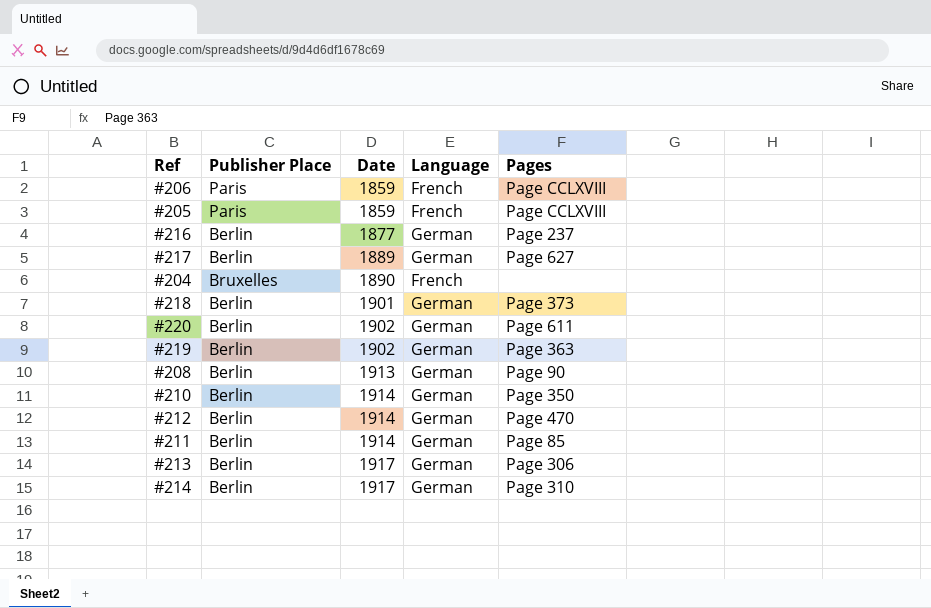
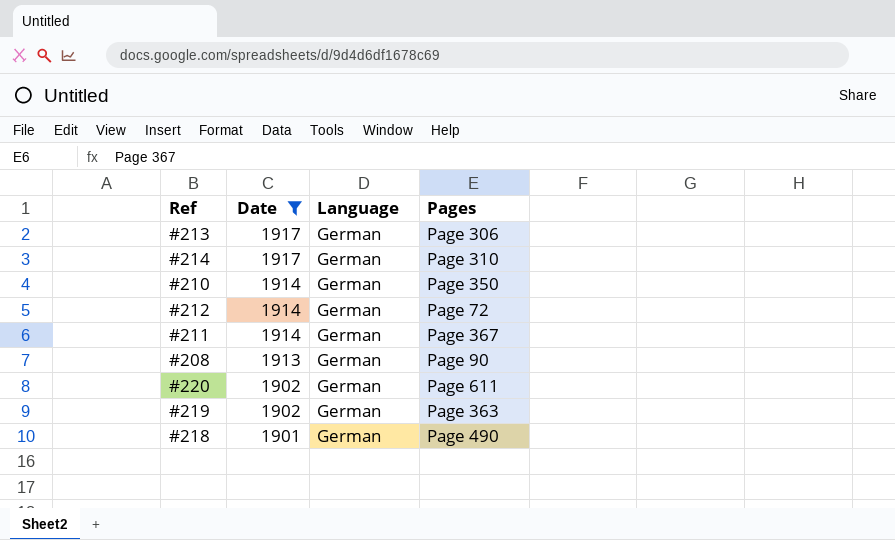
filter: none -> Date >= 1901
row order: Date ascending -> Date descending
column Publisher Place | position: 2 -> none
#212 | Pages: Page 470 -> Page 72
#211 | Pages: Page 85 -> Page 367
#218 | Pages: Page 373 -> Page 490

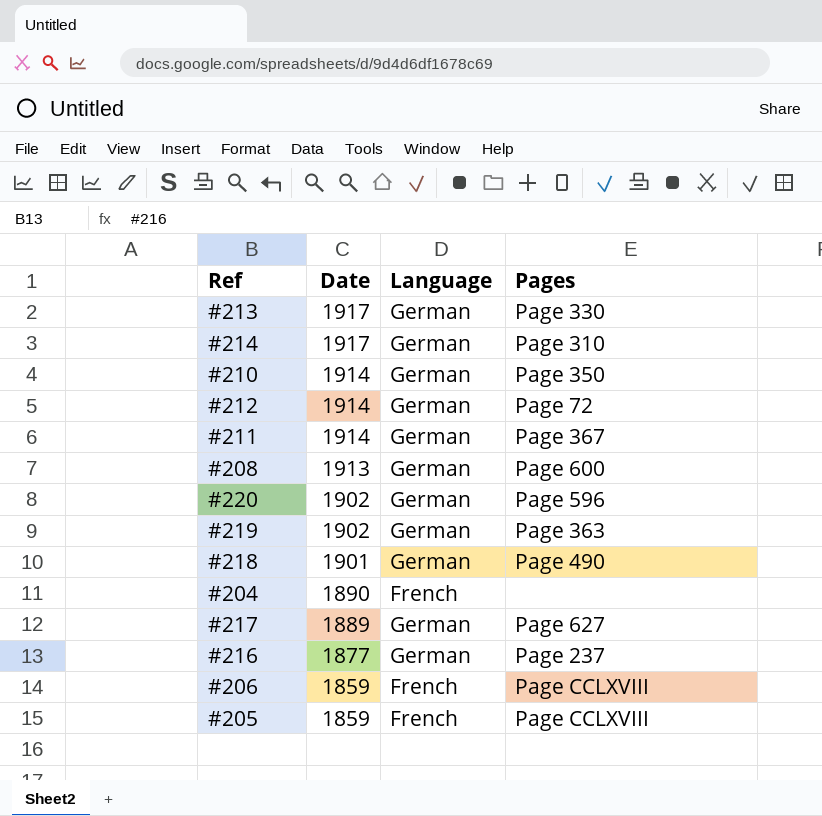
filter: Date >= 1901 -> none
#213 | Pages: Page 306 -> Page 330
#208 | Pages: Page 90 -> Page 600
#220 | Pages: Page 611 -> Page 596

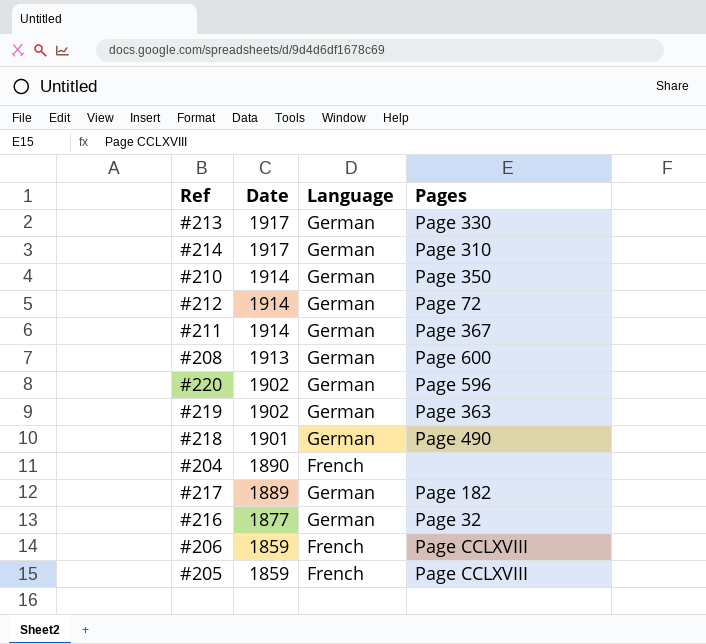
#217 | Pages: Page 627 -> Page 182
#216 | Pages: Page 237 -> Page 32

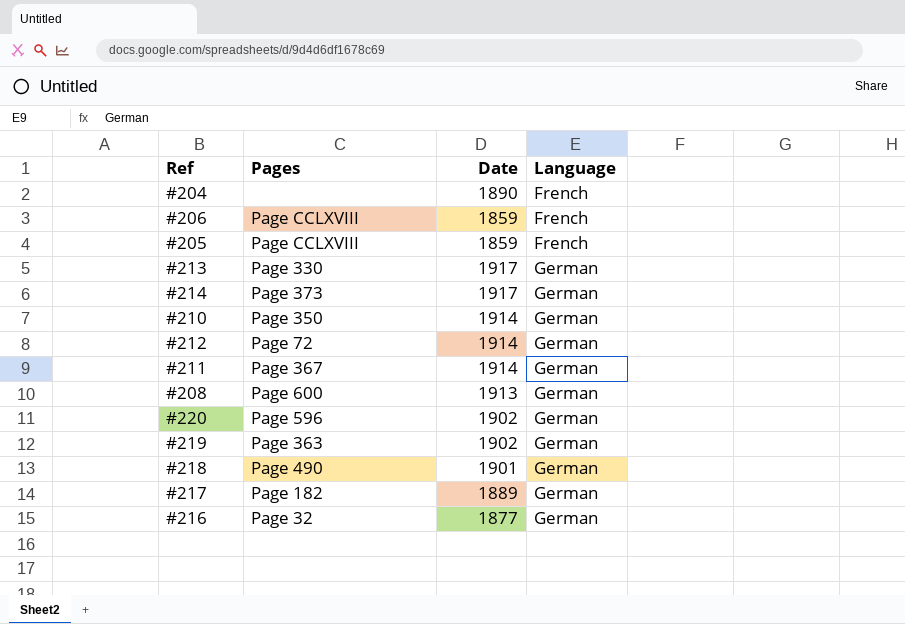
row order: Date descending -> Language ascending
column Pages | position: 4 -> 2
#214 | Pages: Page 310 -> Page 373

